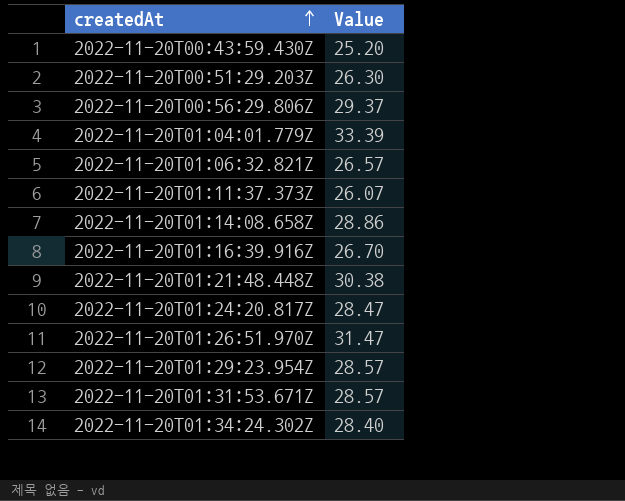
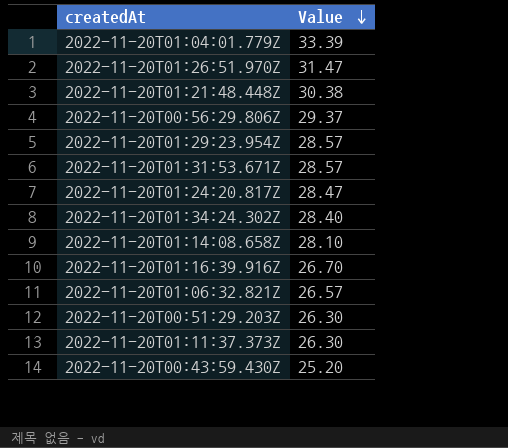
row order: createdAt ascending -> Value descending
2022-11-20T01:14:08.658Z | Value: 28.86 -> 28.10
2022-11-20T01:11:37.373Z | Value: 26.07 -> 26.30

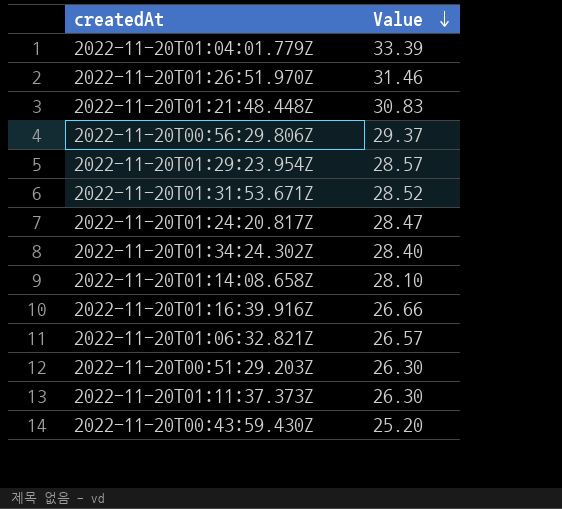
2022-11-20T01:26:51.970Z | Value: 31.47 -> 31.46
2022-11-20T01:21:48.448Z | Value: 30.38 -> 30.83
2022-11-20T01:31:53.671Z | Value: 28.57 -> 28.52
2022-11-20T01:16:39.916Z | Value: 26.70 -> 26.66

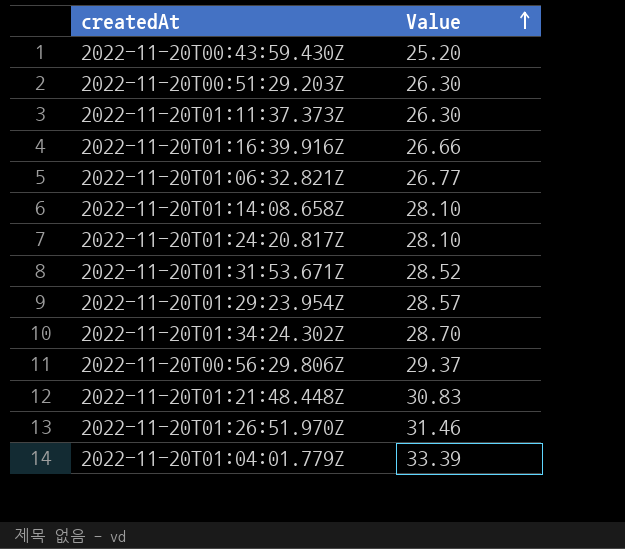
row order: Value descending -> Value ascending
2022-11-20T01:06:32.821Z | Value: 26.57 -> 26.77
2022-11-20T01:24:20.817Z | Value: 28.47 -> 28.10
2022-11-20T01:34:24.302Z | Value: 28.40 -> 28.70

